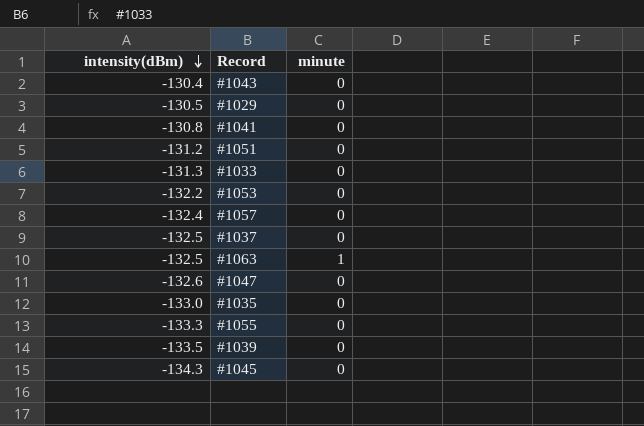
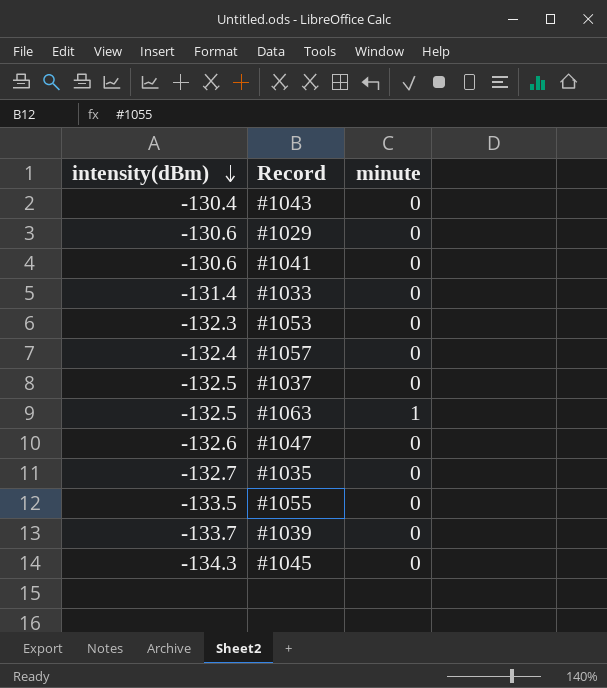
row #1051: -131.2 | 0 -> none
#1029 | intensity(dBm): -130.5 -> -130.6
#1041 | intensity(dBm): -130.8 -> -130.6
#1033 | intensity(dBm): -131.3 -> -131.4
#1053 | intensity(dBm): -132.2 -> -132.3
#1035 | intensity(dBm): -133.0 -> -132.7
#1055 | intensity(dBm): -133.3 -> -133.5
#1039 | intensity(dBm): -133.5 -> -133.7

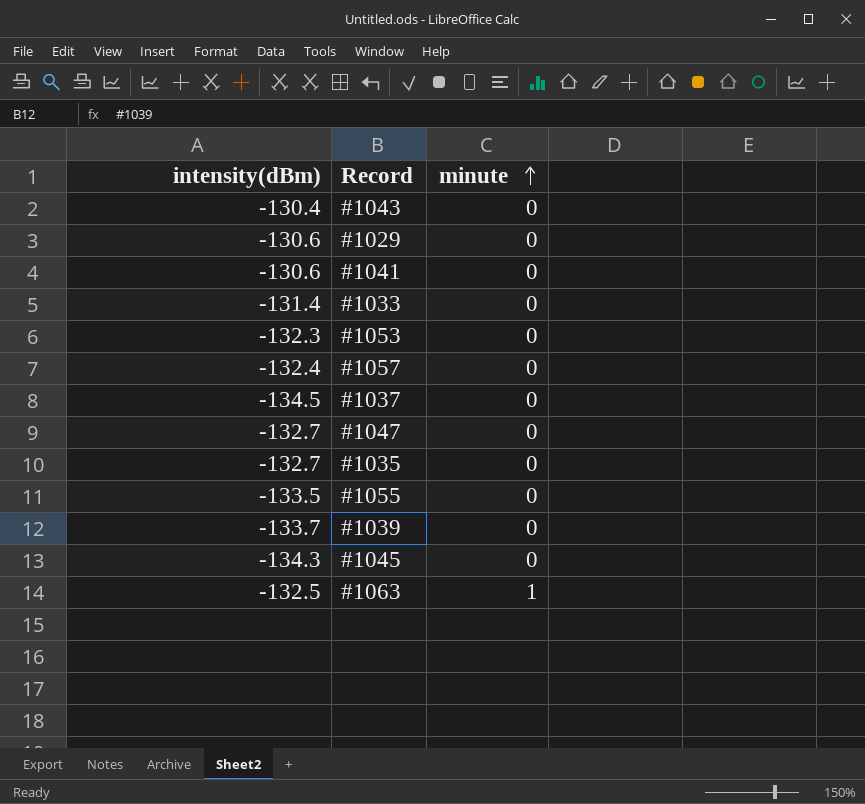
row order: intensity(dBm) descending -> minute ascending
#1037 | intensity(dBm): -132.5 -> -134.5
#1047 | intensity(dBm): -132.6 -> -132.7

